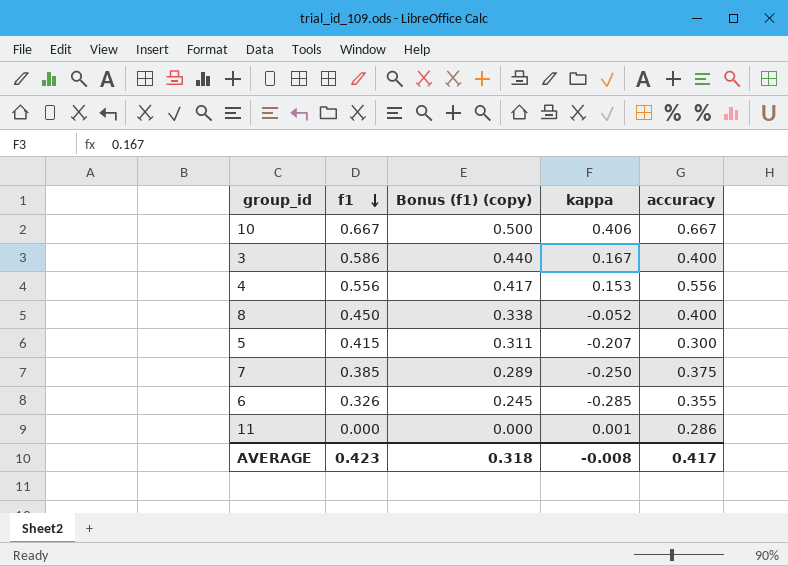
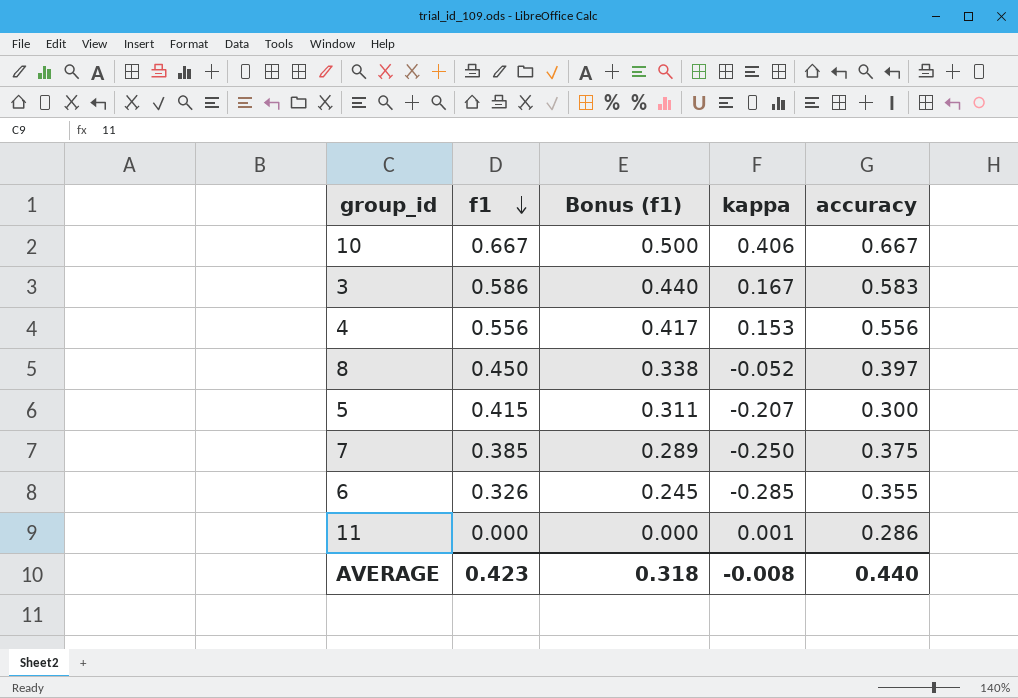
column name: Bonus (f1) (copy) -> Bonus (f1)
3 | accuracy: 0.400 -> 0.583
8 | accuracy: 0.400 -> 0.397
AVERAGE | accuracy: 0.417 -> 0.440

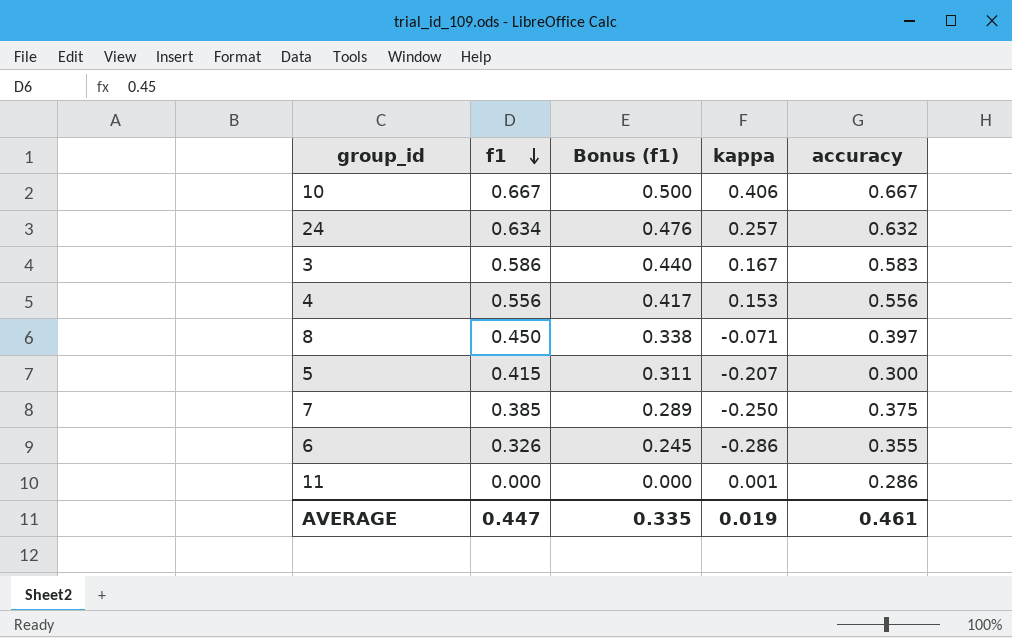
row 24: none -> 0.634 | 0.476 | 0.257 | 0.632
8 | kappa: -0.052 -> -0.071
6 | kappa: -0.285 -> -0.286
AVERAGE | f1: 0.423 -> 0.447
AVERAGE | Bonus (f1): 0.318 -> 0.335
AVERAGE | kappa: -0.008 -> 0.019
AVERAGE | accuracy: 0.440 -> 0.461

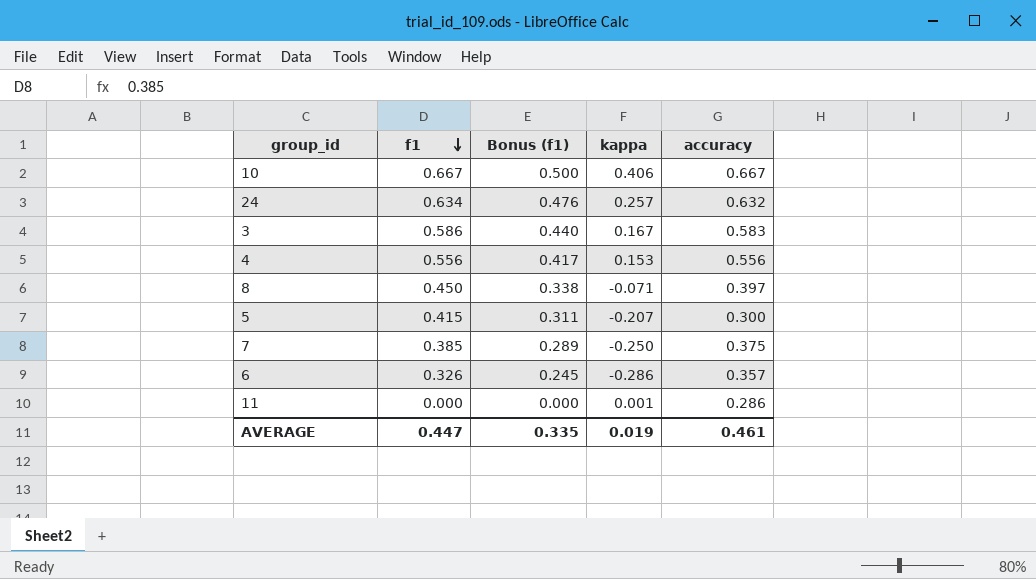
6 | accuracy: 0.355 -> 0.357

